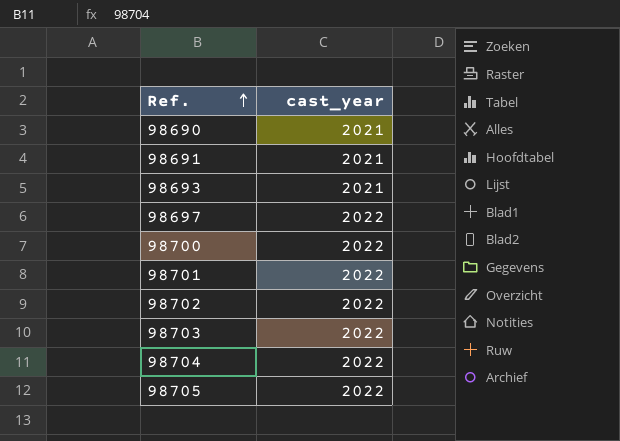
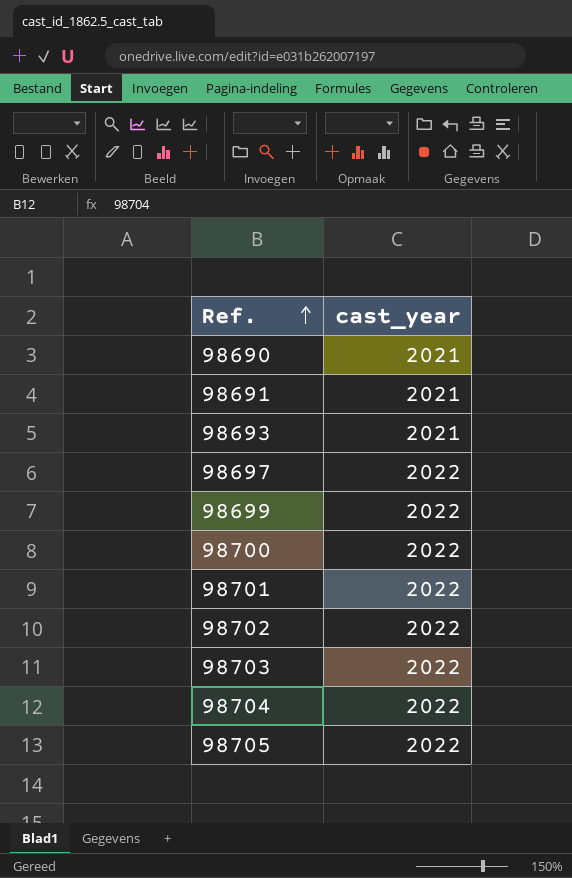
row 98699: none -> 2022

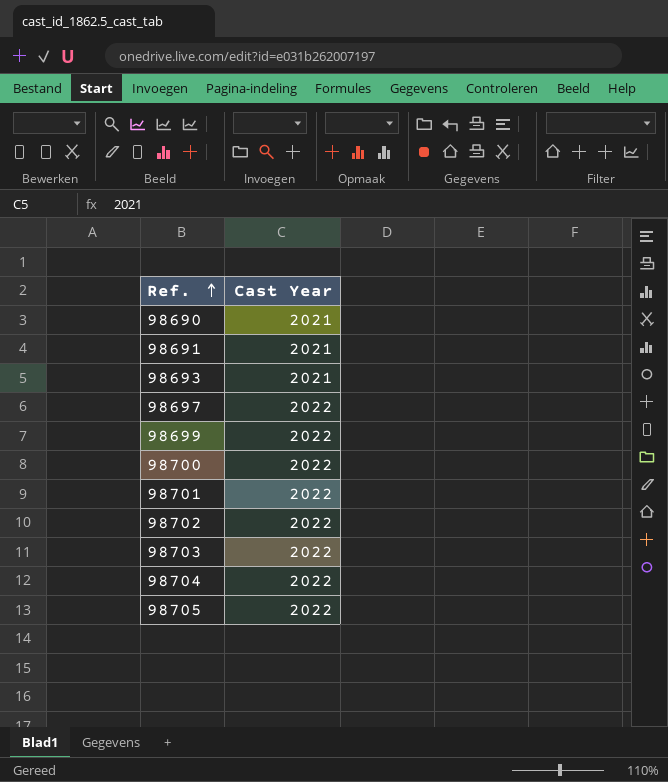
column name: cast_year -> Cast Year

